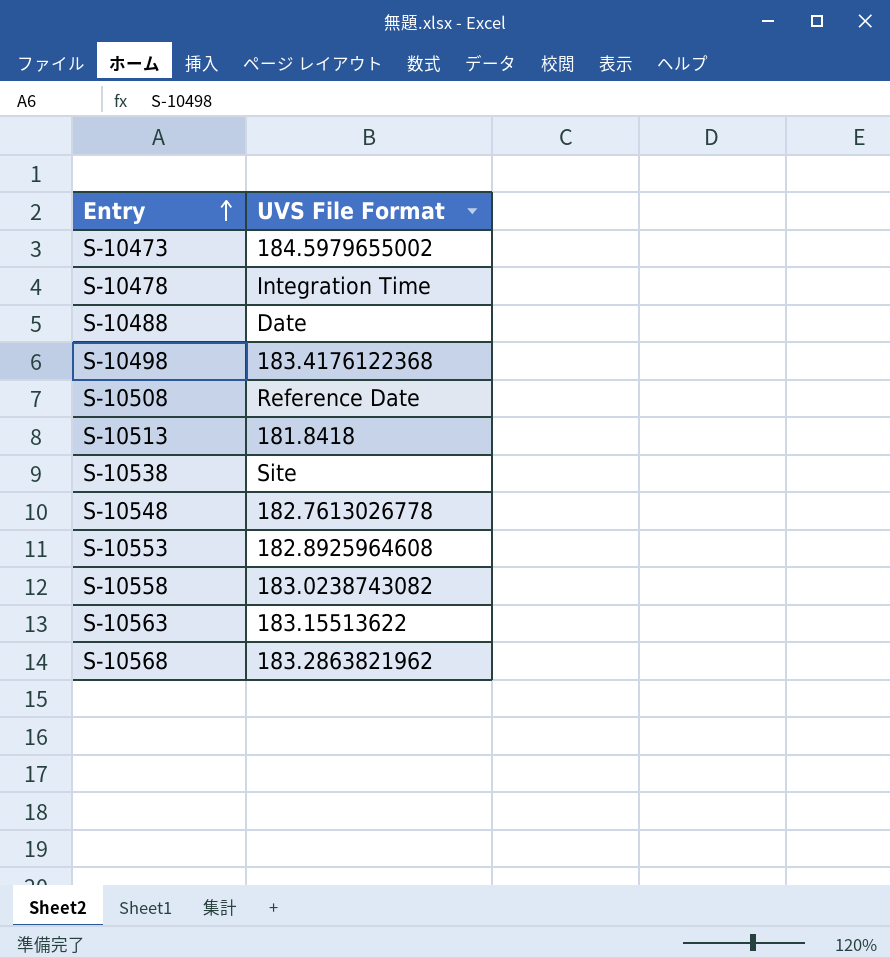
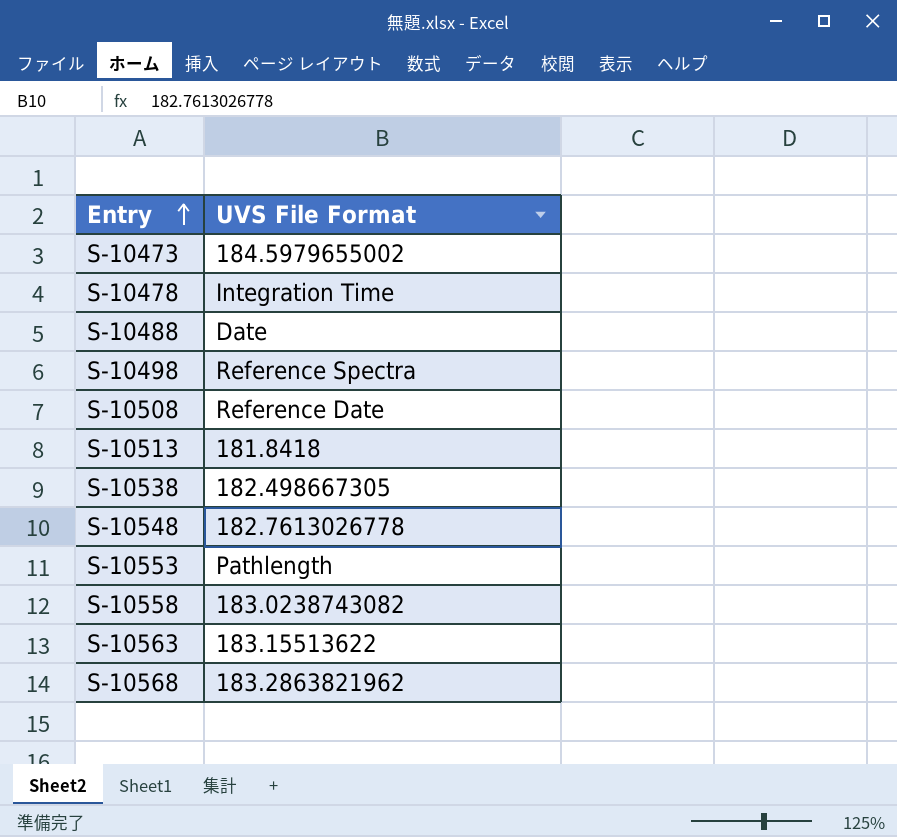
S-10498 | UVS File Format: 183.4176122368 -> Reference Spectra
S-10538 | UVS File Format: Site -> 182.498667305
S-10553 | UVS File Format: 182.8925964608 -> Pathlength

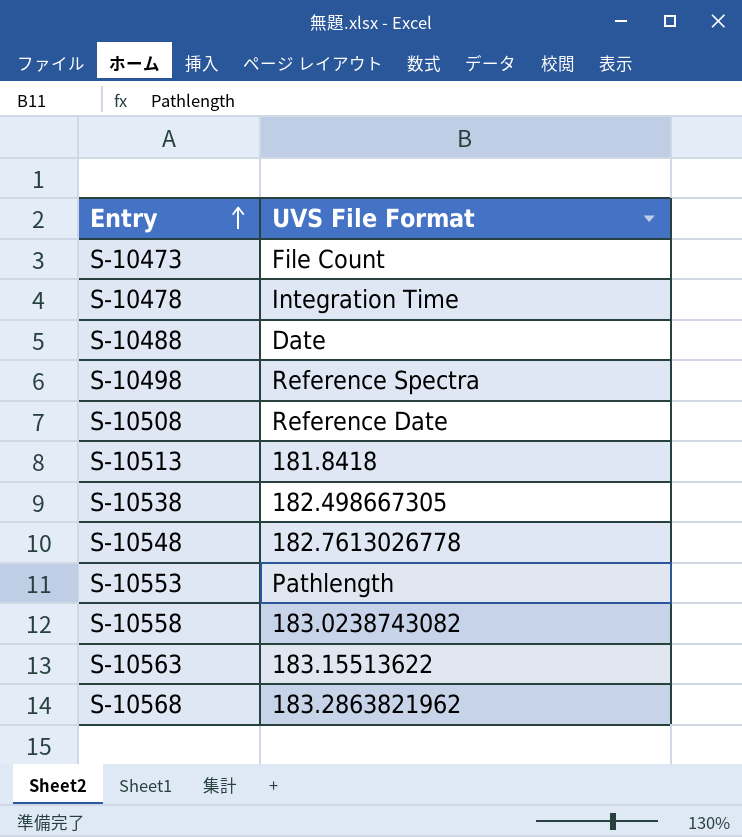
S-10473 | UVS File Format: 184.5979655002 -> File Count

